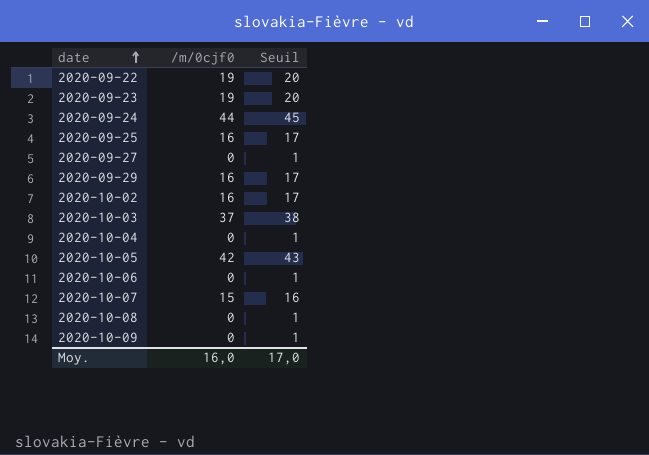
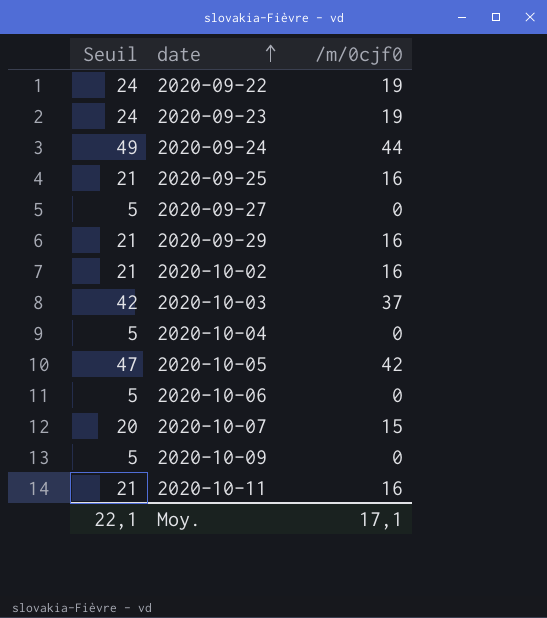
column Seuil | formula: [/m/0cjf0] + 1 -> [/m/0cjf0] + 5
column Seuil | position: 3 -> 1
row 2020-10-08: 0 | 1 -> none
row 2020-10-11: none -> 21 | 16
Moy. | Seuil: 17,0 -> 22,1
Moy. | /m/0cjf0: 16,0 -> 17,1

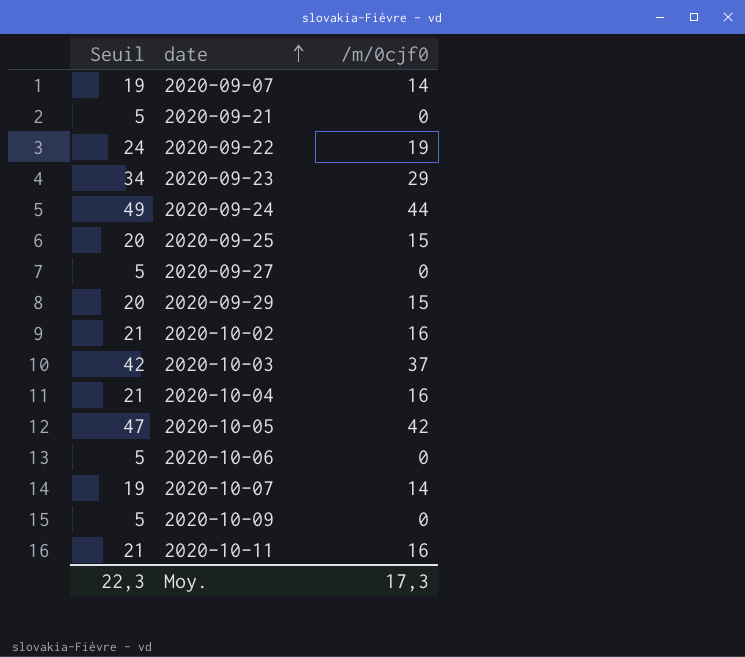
row 2020-09-07: none -> 19 | 14
row 2020-09-21: none -> 5 | 0
2020-09-23 | Seuil: 24 -> 34
2020-09-23 | /m/0cjf0: 19 -> 29
2020-09-25 | Seuil: 21 -> 20
2020-09-25 | /m/0cjf0: 16 -> 15
2020-09-29 | Seuil: 21 -> 20
2020-09-29 | /m/0cjf0: 16 -> 15
2020-10-04 | Seuil: 5 -> 21
2020-10-04 | /m/0cjf0: 0 -> 16
2020-10-07 | Seuil: 20 -> 19
2020-10-07 | /m/0cjf0: 15 -> 14
Moy. | Seuil: 22,1 -> 22,3
Moy. | /m/0cjf0: 17,1 -> 17,3

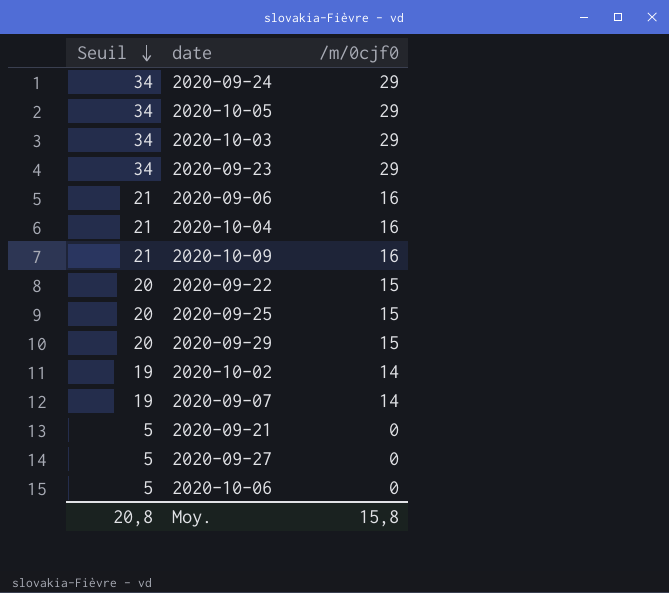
row order: date ascending -> Seuil descending
row 2020-10-07: 19 | 14 -> none
row 2020-10-11: 21 | 16 -> none
2020-09-24 | Seuil: 49 -> 34
2020-09-24 | /m/0cjf0: 44 -> 29
2020-10-05 | Seuil: 47 -> 34
2020-10-05 | /m/0cjf0: 42 -> 29
2020-10-03 | Seuil: 42 -> 34
2020-10-03 | /m/0cjf0: 37 -> 29
row 2020-09-06: none -> 21 | 16
2020-10-09 | Seuil: 5 -> 21
2020-10-09 | /m/0cjf0: 0 -> 16
2020-09-22 | Seuil: 24 -> 20
2020-09-22 | /m/0cjf0: 19 -> 15
2020-10-02 | Seuil: 21 -> 19
2020-10-02 | /m/0cjf0: 16 -> 14
Moy. | Seuil: 22,3 -> 20,8
Moy. | /m/0cjf0: 17,3 -> 15,8

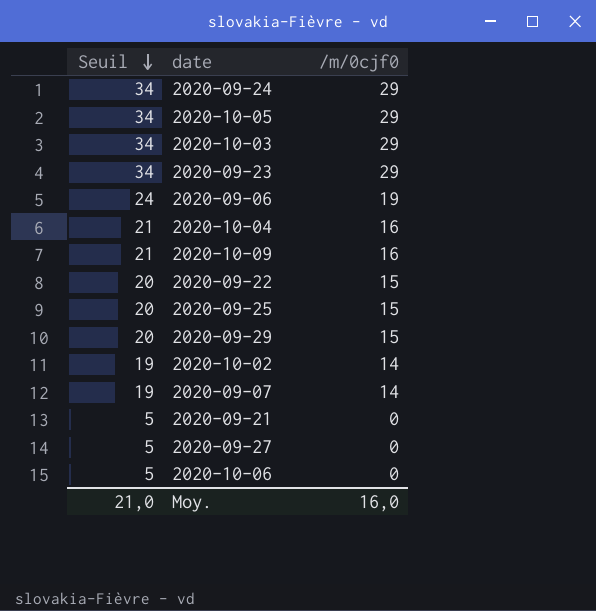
2020-09-06 | Seuil: 21 -> 24
2020-09-06 | /m/0cjf0: 16 -> 19
Moy. | Seuil: 20,8 -> 21,0
Moy. | /m/0cjf0: 15,8 -> 16,0

